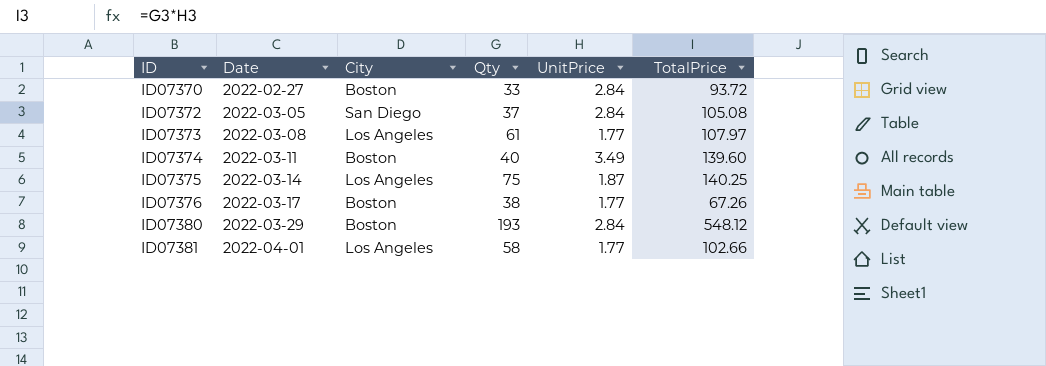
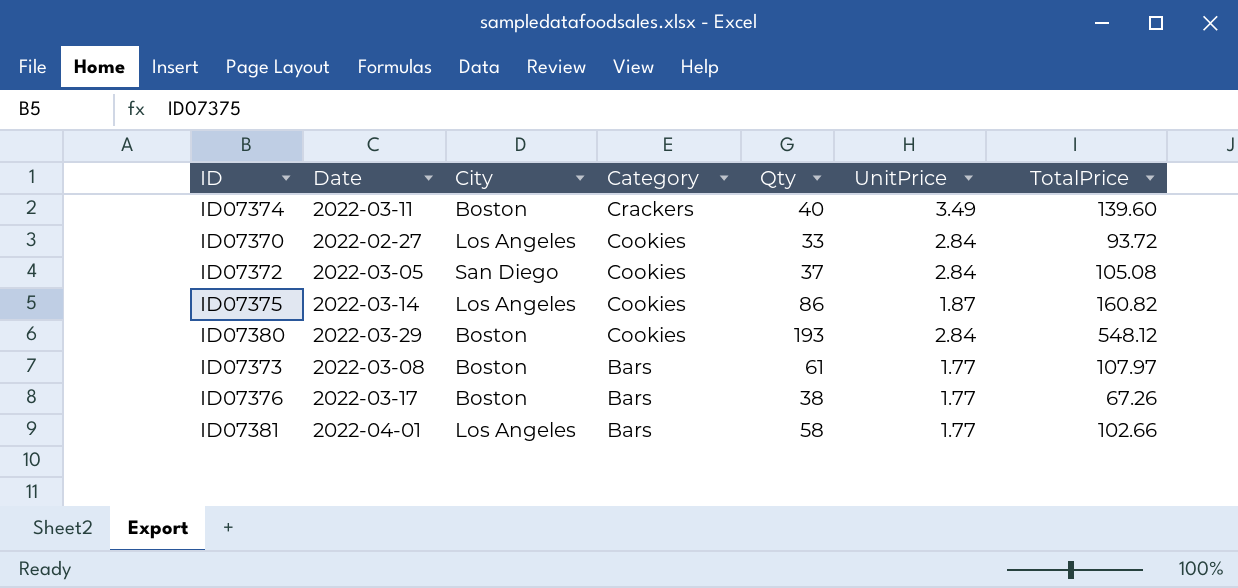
row order: ID ascending -> Category descending
column Category | position: none -> 4
ID07370 | City: Boston -> Los Angeles
ID07375 | Qty: 75 -> 86
ID07375 | TotalPrice: 140.25 -> 160.82
ID07373 | City: Los Angeles -> Boston

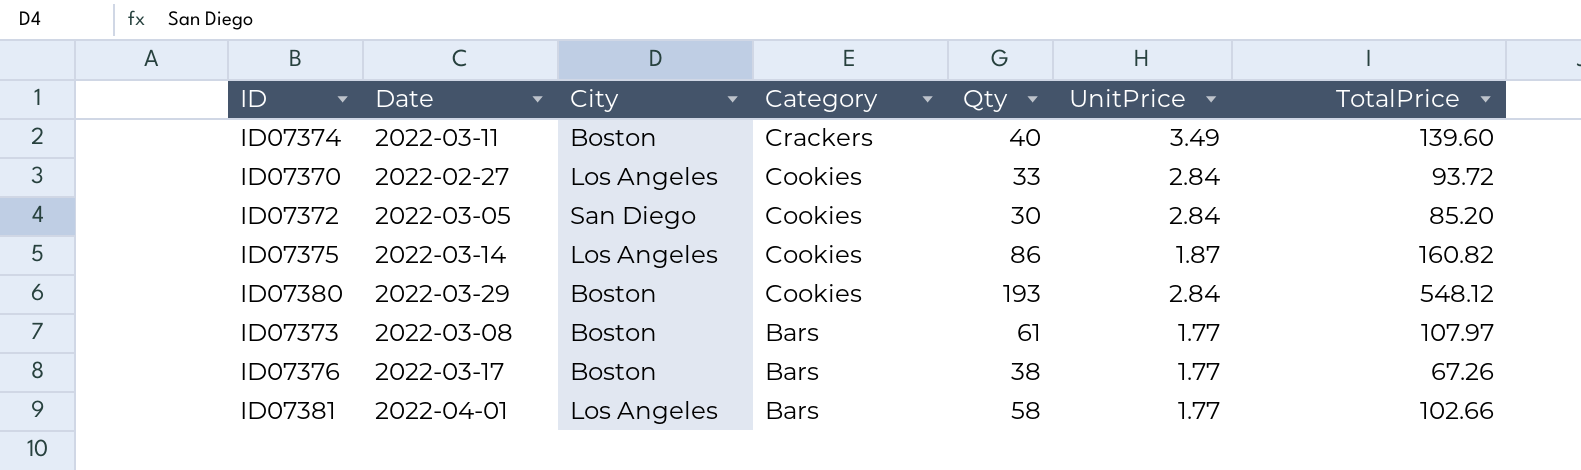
ID07372 | Qty: 37 -> 30
ID07372 | TotalPrice: 105.08 -> 85.20

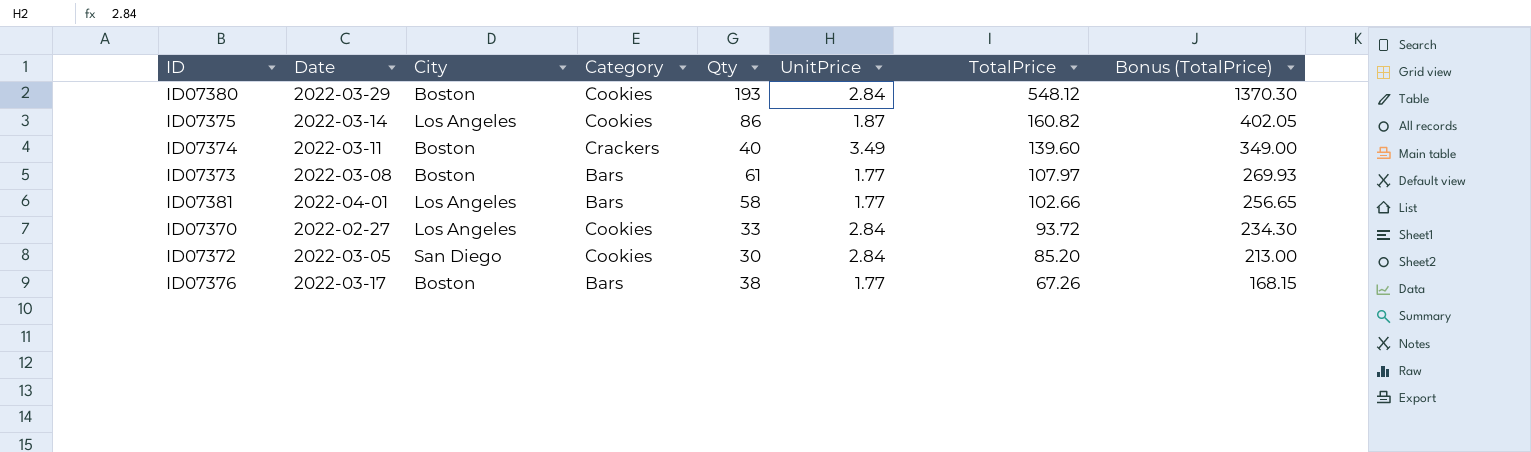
row order: Category descending -> TotalPrice descending
column Bonus (TotalPrice) | formula: none -> [TotalPrice] * 2.5

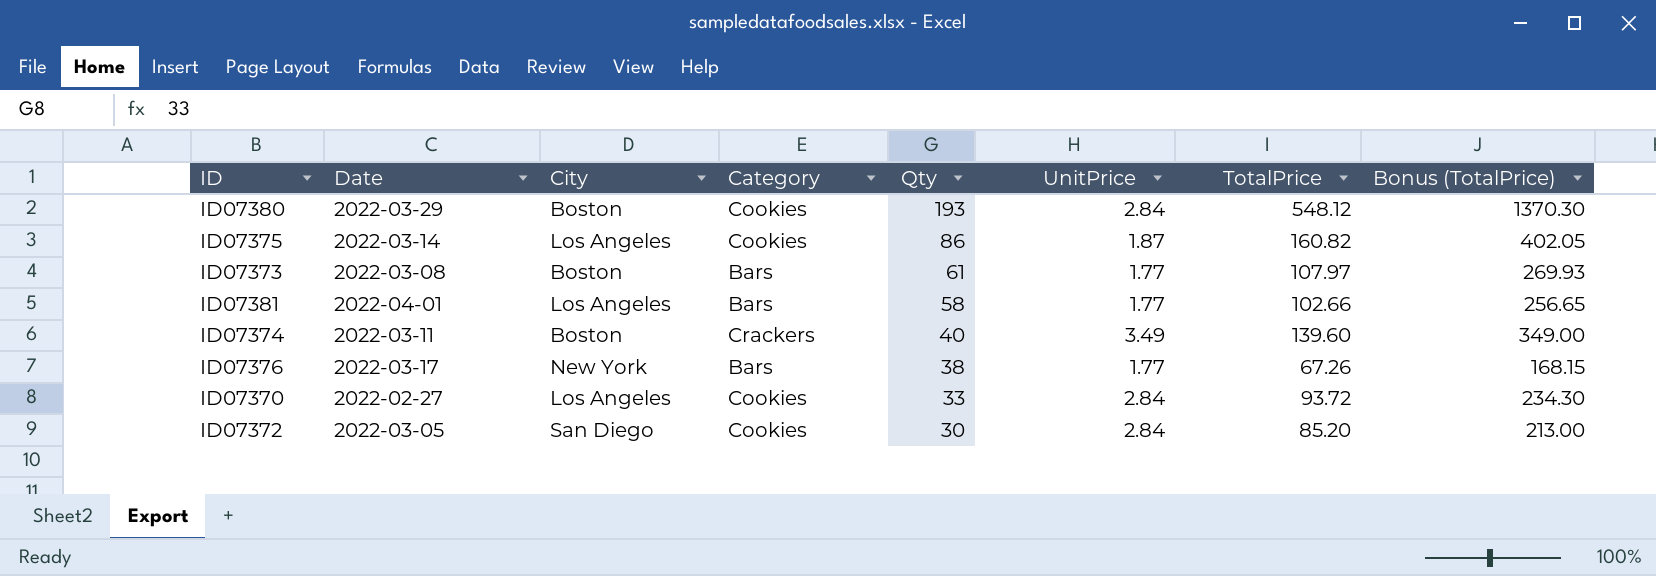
row order: TotalPrice descending -> Qty descending
ID07376 | City: Boston -> New York

